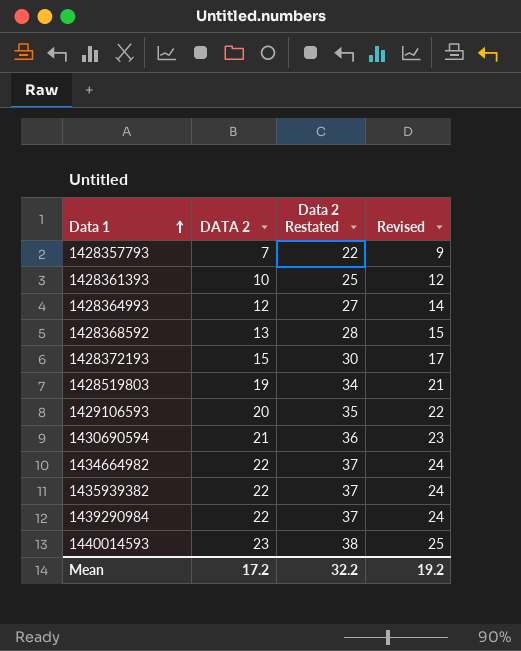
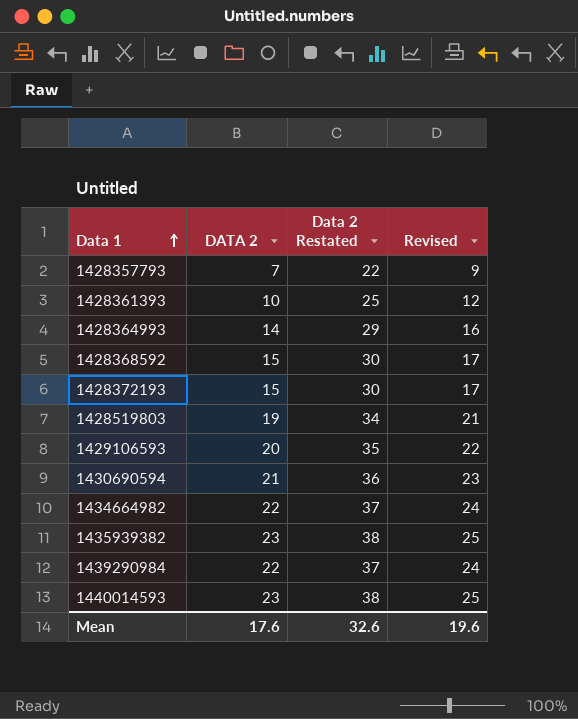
1428364993 | DATA 2: 12 -> 14
1428364993 | Data 2 Restated: 27 -> 29
1428364993 | Revised: 14 -> 16
1428368592 | DATA 2: 13 -> 15
1428368592 | Data 2 Restated: 28 -> 30
1428368592 | Revised: 15 -> 17
1435939382 | DATA 2: 22 -> 23
1435939382 | Data 2 Restated: 37 -> 38
1435939382 | Revised: 24 -> 25
Mean | DATA 2: 17.2 -> 17.6
Mean | Data 2 Restated: 32.2 -> 32.6
Mean | Revised: 19.2 -> 19.6

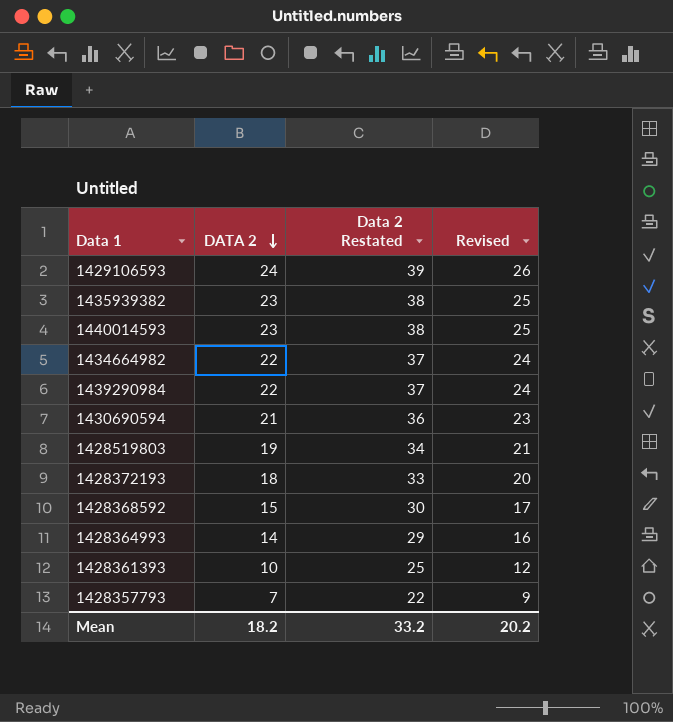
row order: Data 1 ascending -> DATA 2 descending
1429106593 | DATA 2: 20 -> 24
1429106593 | Data 2 Restated: 35 -> 39
1429106593 | Revised: 22 -> 26
1428372193 | DATA 2: 15 -> 18
1428372193 | Data 2 Restated: 30 -> 33
1428372193 | Revised: 17 -> 20
Mean | DATA 2: 17.6 -> 18.2
Mean | Data 2 Restated: 32.6 -> 33.2
Mean | Revised: 19.6 -> 20.2

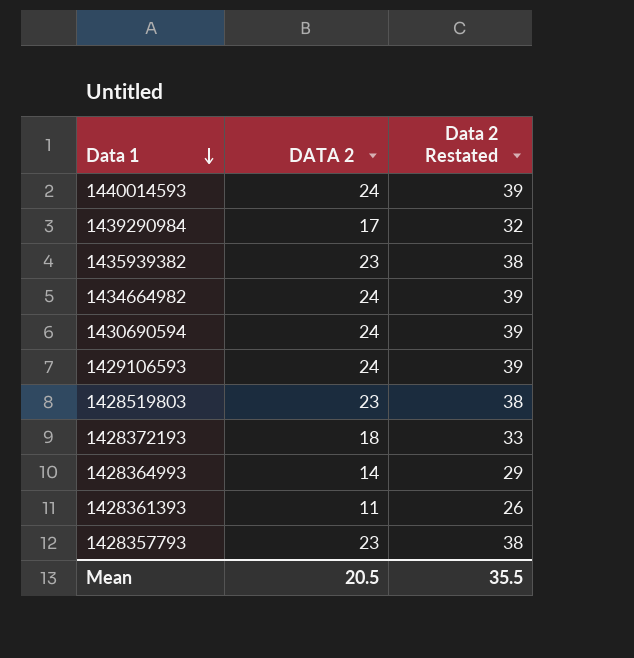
row order: DATA 2 descending -> Data 1 descending
column Revised | formula: [DATA 2] + 2 -> none
row 1428368592: 15 | 30 | 17 -> none
1440014593 | DATA 2: 23 -> 24
1440014593 | Data 2 Restated: 38 -> 39
1439290984 | DATA 2: 22 -> 17
1439290984 | Data 2 Restated: 37 -> 32
1434664982 | DATA 2: 22 -> 24
1434664982 | Data 2 Restated: 37 -> 39
1430690594 | DATA 2: 21 -> 24
1430690594 | Data 2 Restated: 36 -> 39
1428519803 | DATA 2: 19 -> 23
1428519803 | Data 2 Restated: 34 -> 38
1428361393 | DATA 2: 10 -> 11
1428361393 | Data 2 Restated: 25 -> 26
1428357793 | DATA 2: 7 -> 23
1428357793 | Data 2 Restated: 22 -> 38
Mean | DATA 2: 18.2 -> 20.5
Mean | Data 2 Restated: 33.2 -> 35.5

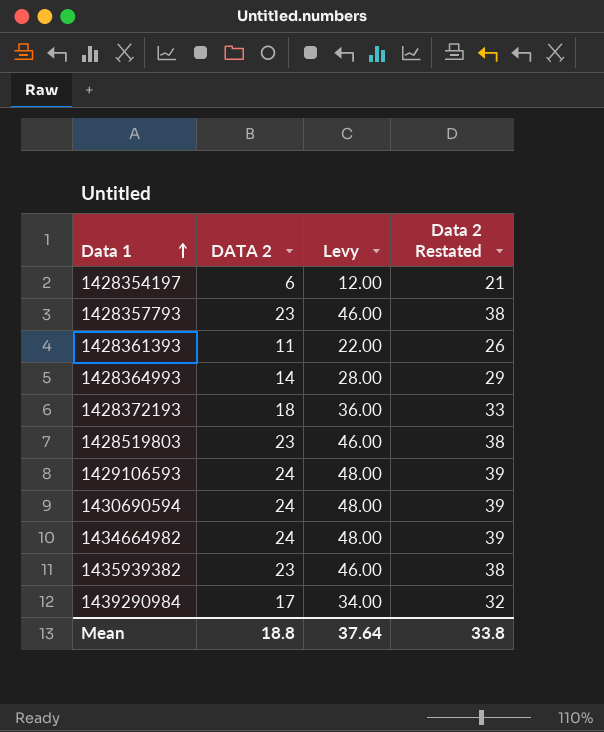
row order: Data 1 descending -> Data 1 ascending
column Levy | formula: none -> [DATA 2] * 2
row 1440014593: 24 | 39 -> none
row 1428354197: none -> 6 | 12.00 | 21
Mean | DATA 2: 20.5 -> 18.8
Mean | Data 2 Restated: 35.5 -> 33.8

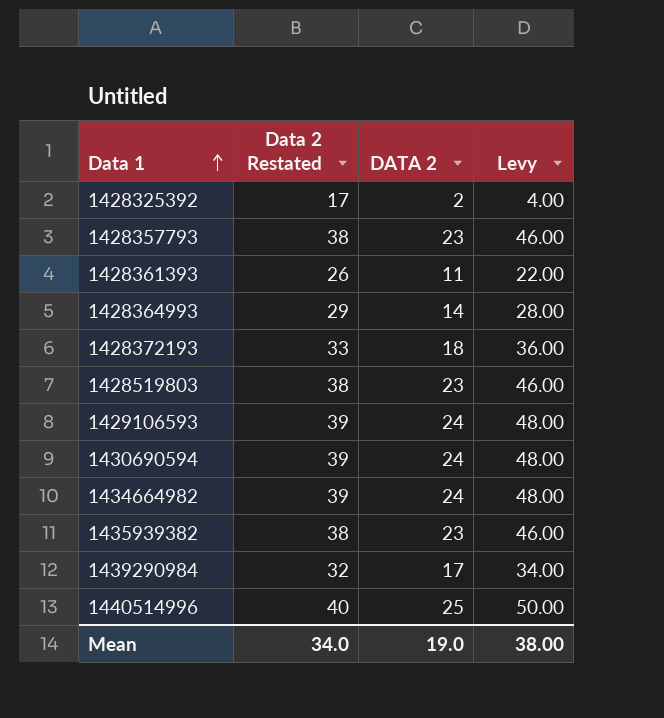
column Data 2 Restated | position: 4 -> 2
row 1428354197: 6 | 12.00 | 21 -> none
row 1428325392: none -> 17 | 2 | 4.00
row 1440514996: none -> 40 | 25 | 50.00
Mean | Data 2 Restated: 33.8 -> 34.0
Mean | DATA 2: 18.8 -> 19.0
Mean | Levy: 37.64 -> 38.00

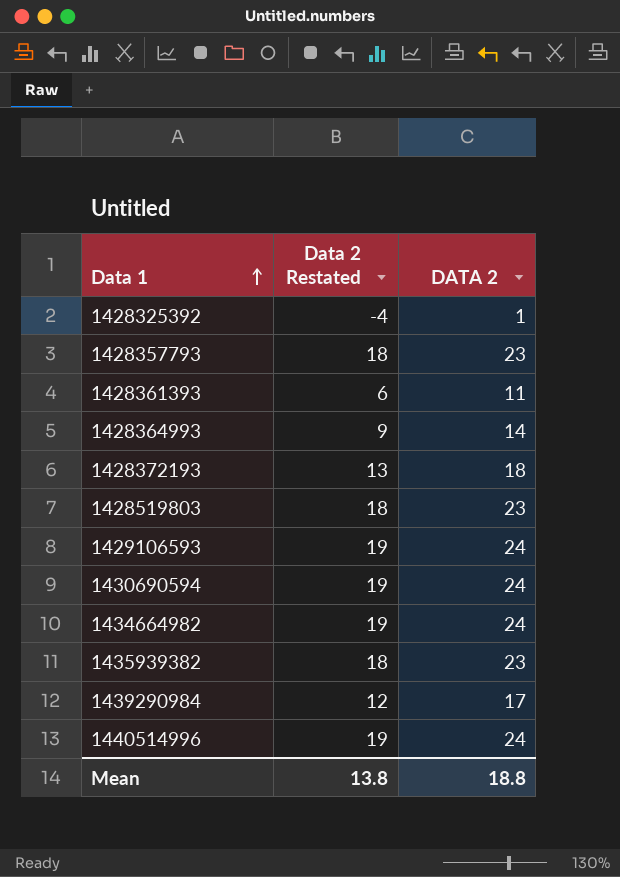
column Levy | formula: [DATA 2] * 2 -> none
column Data 2 Restated | formula: [DATA 2] + 15 -> [DATA 2] - 5
1428325392 | DATA 2: 2 -> 1
1440514996 | DATA 2: 25 -> 24
Mean | Data 2 Restated: 34.0 -> 13.8
Mean | DATA 2: 19.0 -> 18.8

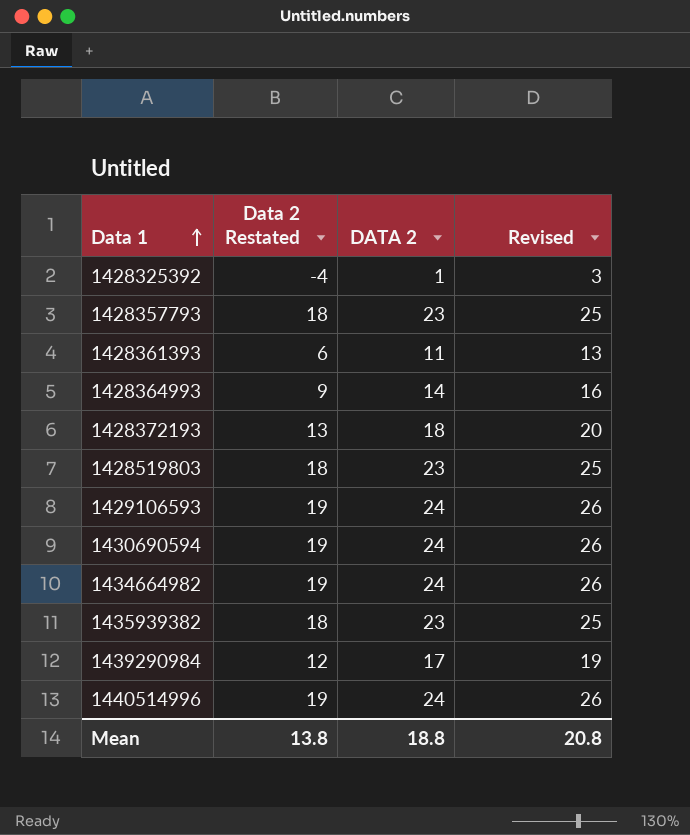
column Revised | formula: none -> [DATA 2] + 2

